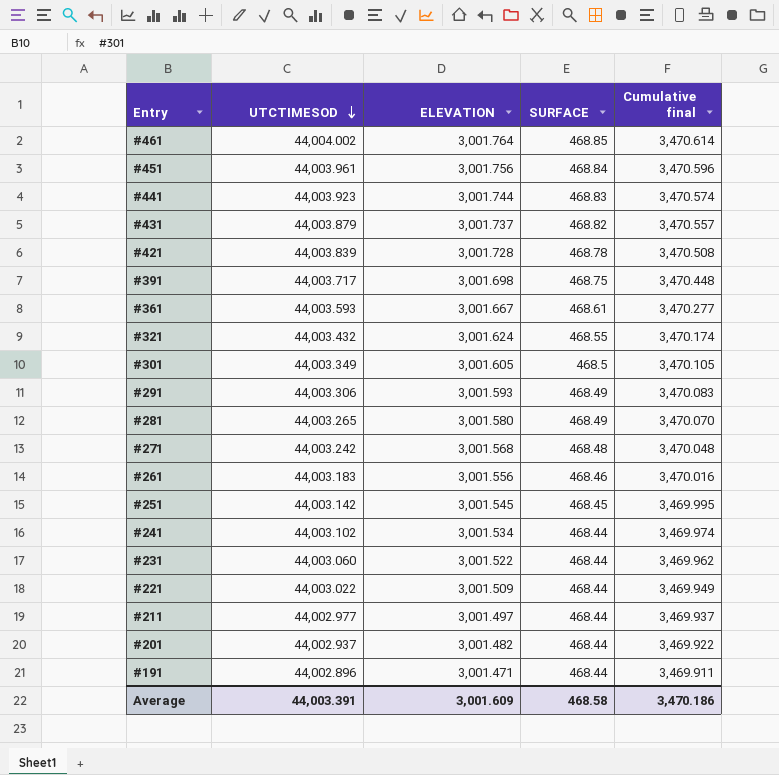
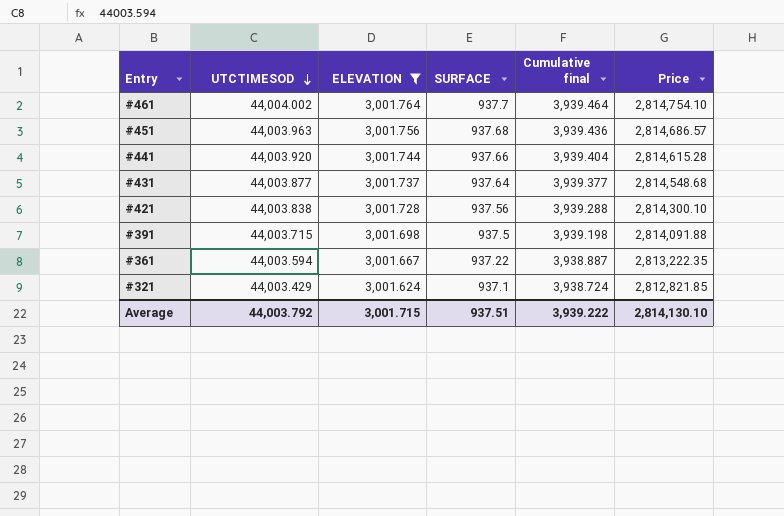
filter: none -> ELEVATION >= 3,001.624
column Price | formula: none -> [ELEVATION] * [SURFACE]
#461 | SURFACE: 468.85 -> 937.7
#461 | Cumulative final: 3,470.614 -> 3,939.464
#451 | UTCTIMESOD: 44,003.961 -> 44,003.963
#451 | SURFACE: 468.84 -> 937.68
#451 | Cumulative final: 3,470.596 -> 3,939.436
#441 | UTCTIMESOD: 44,003.923 -> 44,003.920
#441 | SURFACE: 468.83 -> 937.66
#441 | Cumulative final: 3,470.574 -> 3,939.404
#431 | UTCTIMESOD: 44,003.879 -> 44,003.877
#431 | SURFACE: 468.82 -> 937.64
#431 | Cumulative final: 3,470.557 -> 3,939.377
#421 | UTCTIMESOD: 44,003.839 -> 44,003.838
#421 | SURFACE: 468.78 -> 937.56
#421 | Cumulative final: 3,470.508 -> 3,939.288
#391 | UTCTIMESOD: 44,003.717 -> 44,003.715
#391 | SURFACE: 468.75 -> 937.5
#391 | Cumulative final: 3,470.448 -> 3,939.198
#361 | UTCTIMESOD: 44,003.593 -> 44,003.594
#361 | SURFACE: 468.61 -> 937.22
#361 | Cumulative final: 3,470.277 -> 3,938.887
#321 | UTCTIMESOD: 44,003.432 -> 44,003.429
#321 | SURFACE: 468.55 -> 937.1
#321 | Cumulative final: 3,470.174 -> 3,938.724
Average | UTCTIMESOD: 44,003.391 -> 44,003.792
Average | ELEVATION: 3,001.609 -> 3,001.715
Average | SURFACE: 468.58 -> 937.51
Average | Cumulative final: 3,470.186 -> 3,939.222

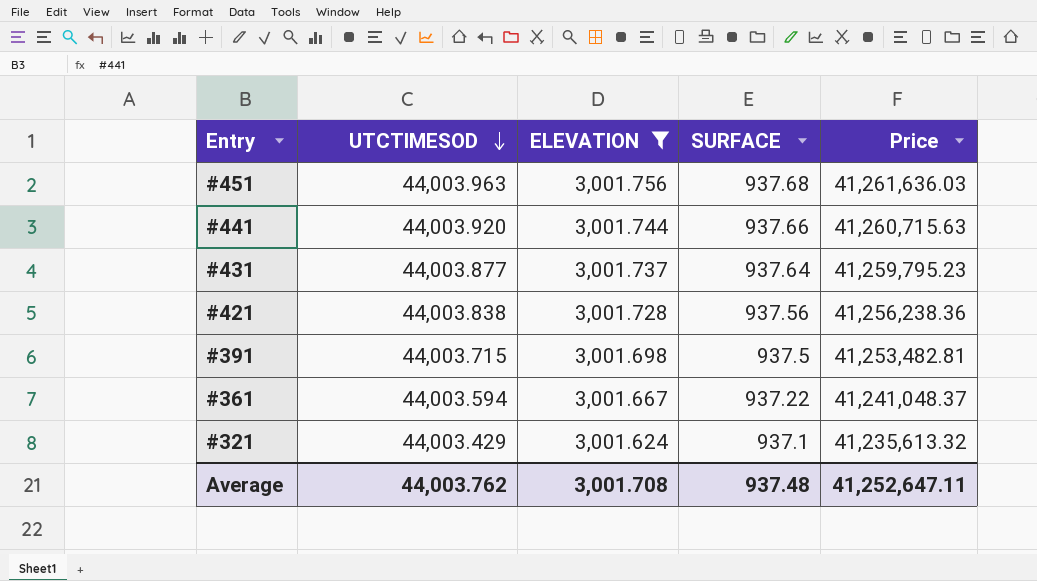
column Cumulative final | formula: [ELEVATION] + [SURFACE] -> none
column Price | formula: [ELEVATION] * [SURFACE] -> [UTCTIMESOD] * [SURFACE]
row #461: 44,004.002 | 3,001.764 | 937.7 | 3,939.464 | 2,814,754.10 -> none
Average | UTCTIMESOD: 44,003.792 -> 44,003.762
Average | ELEVATION: 3,001.715 -> 3,001.708
Average | SURFACE: 937.51 -> 937.48
Average | Price: 2,814,130.10 -> 41,252,647.11

